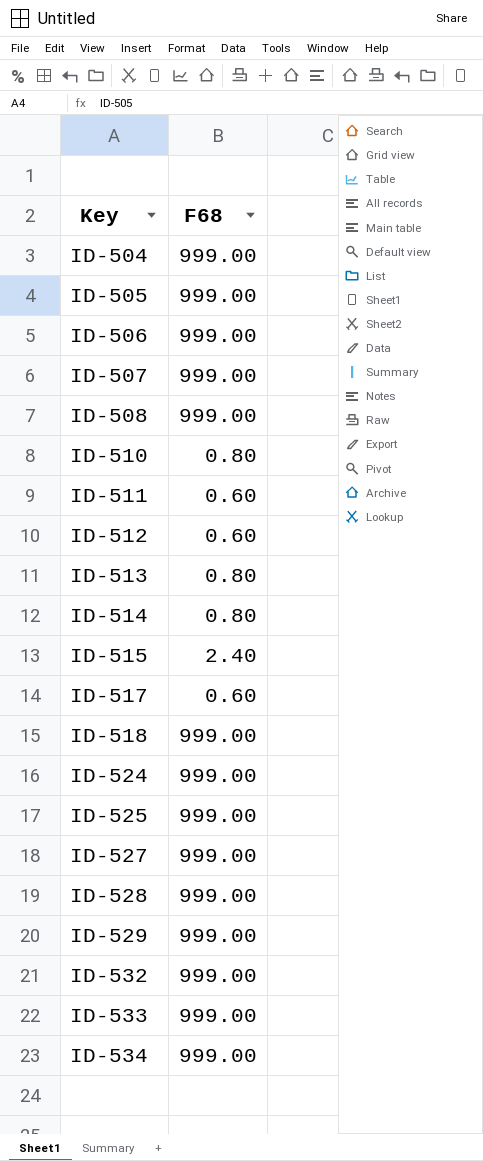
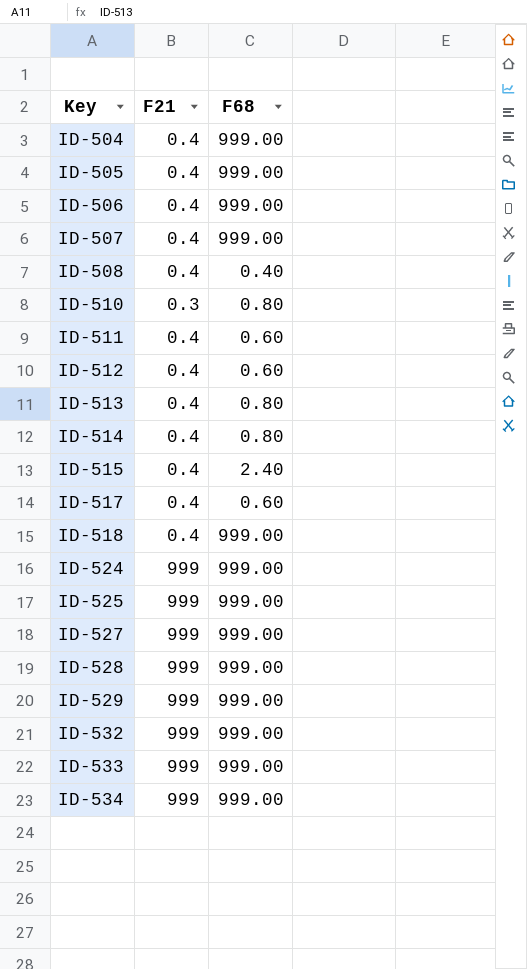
column F21 | position: none -> 2
ID-508 | F68: 999.00 -> 0.40

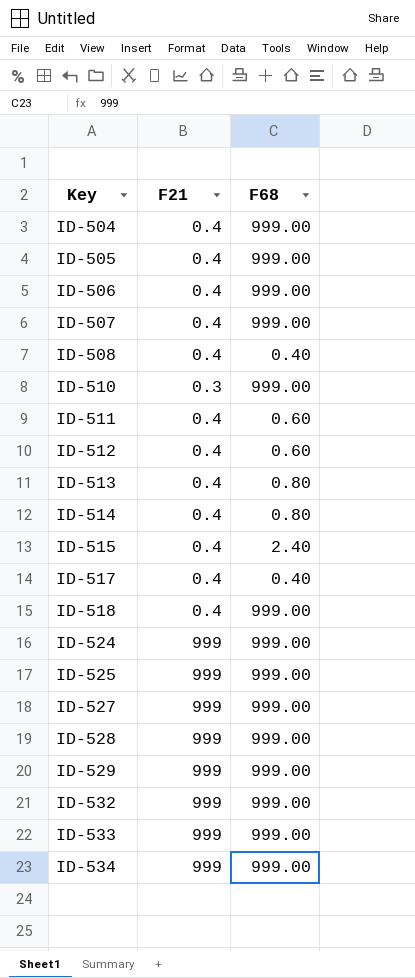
ID-510 | F68: 0.80 -> 999.00
ID-517 | F68: 0.60 -> 0.40

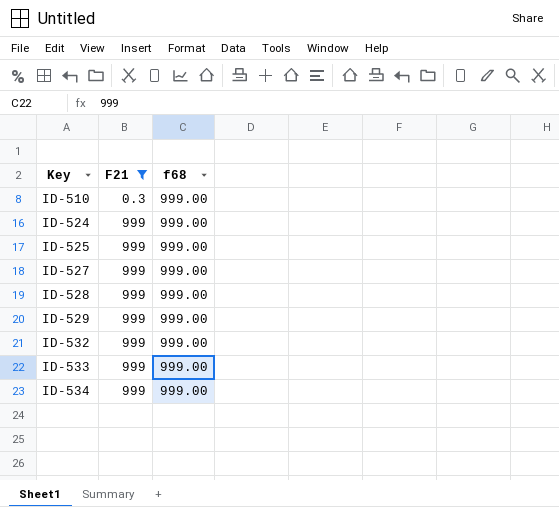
filter: none -> F21 != 0.4
column name: F68 -> f68

